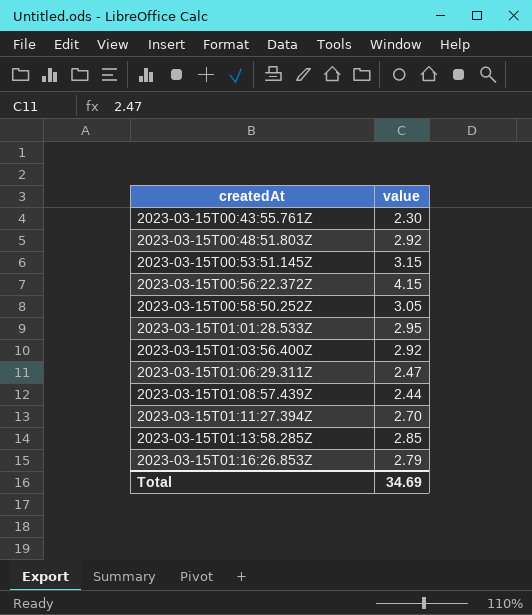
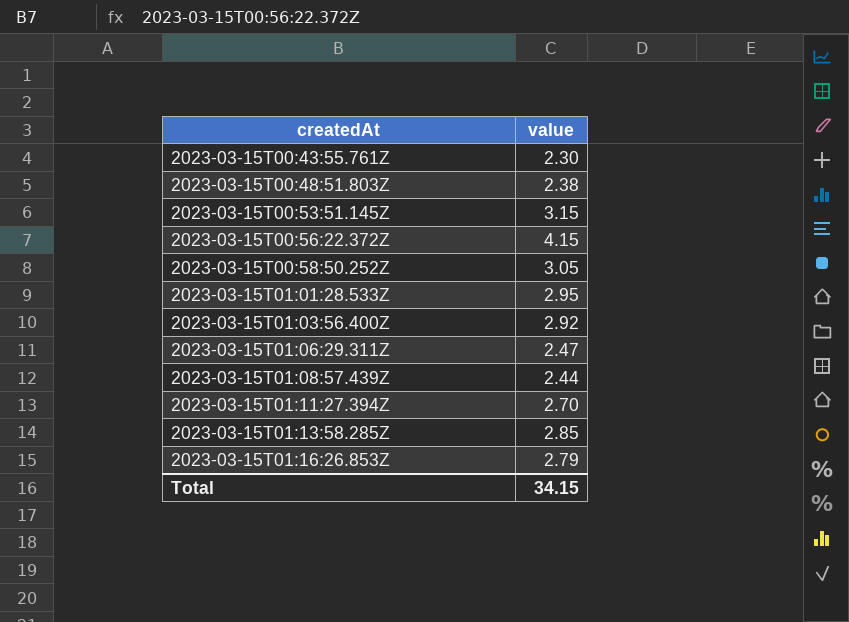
2023-03-15T00:48:51.803Z | value: 2.92 -> 2.38
Total | value: 34.69 -> 34.15

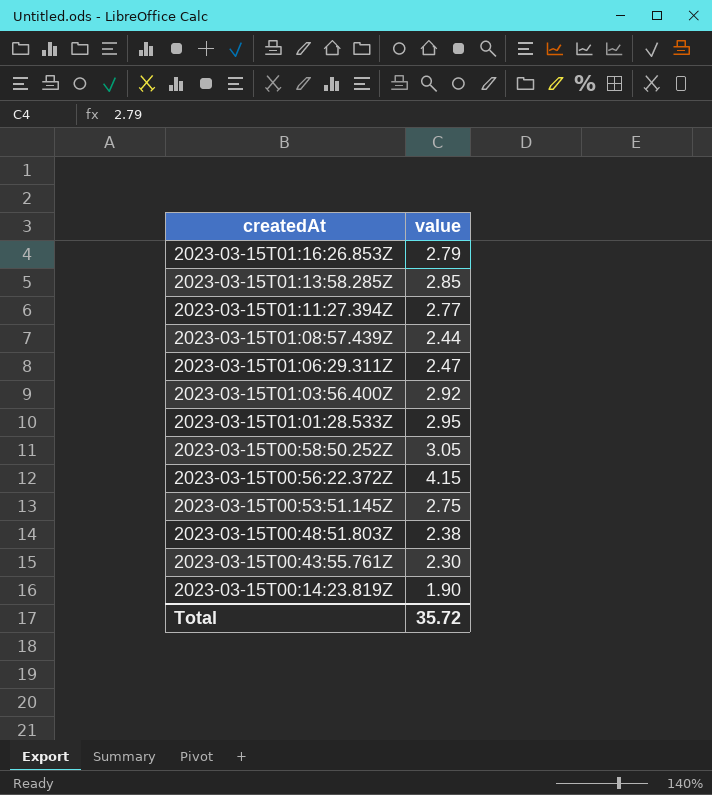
row order: createdAt ascending -> createdAt descending
2023-03-15T01:11:27.394Z | value: 2.70 -> 2.77
2023-03-15T00:53:51.145Z | value: 3.15 -> 2.75
row 2023-03-15T00:14:23.819Z: none -> 1.90
Total | value: 34.15 -> 35.72

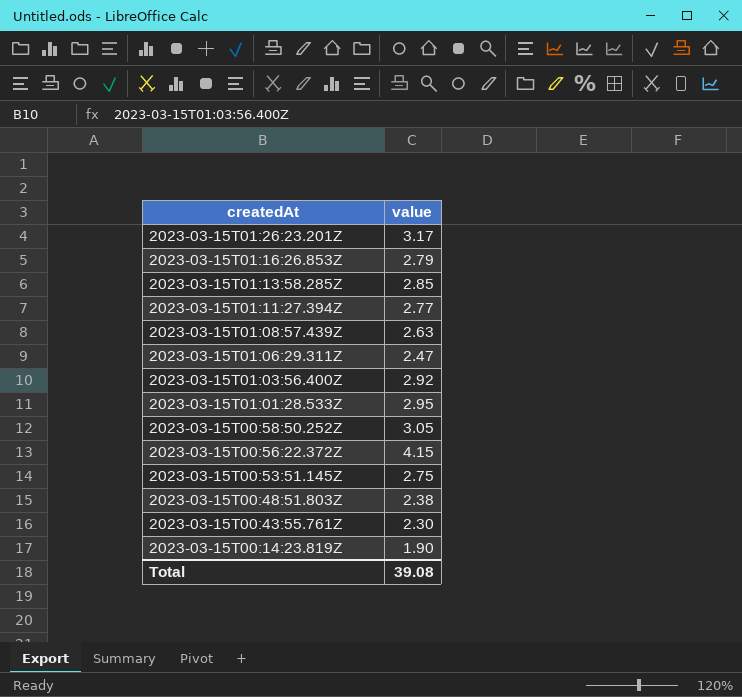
row 2023-03-15T01:26:23.201Z: none -> 3.17
2023-03-15T01:08:57.439Z | value: 2.44 -> 2.63
Total | value: 35.72 -> 39.08

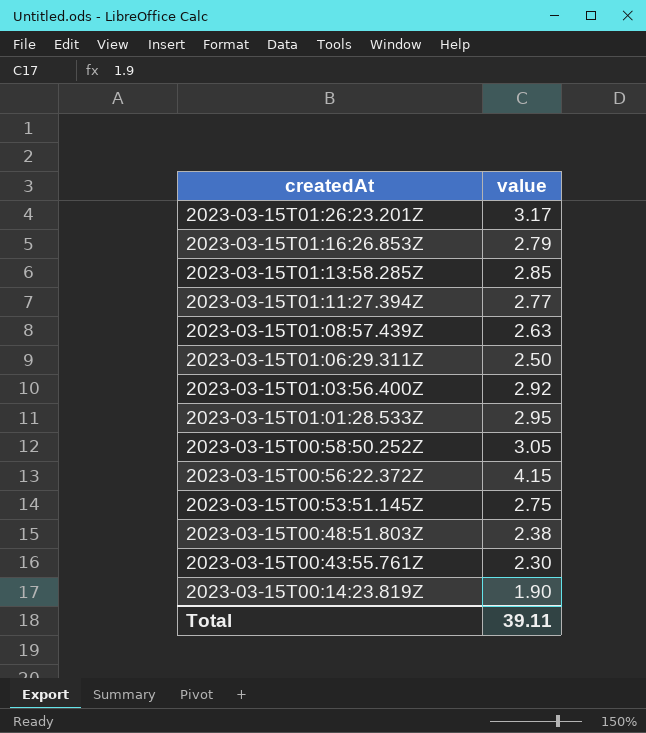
2023-03-15T01:06:29.311Z | value: 2.47 -> 2.50
Total | value: 39.08 -> 39.11

